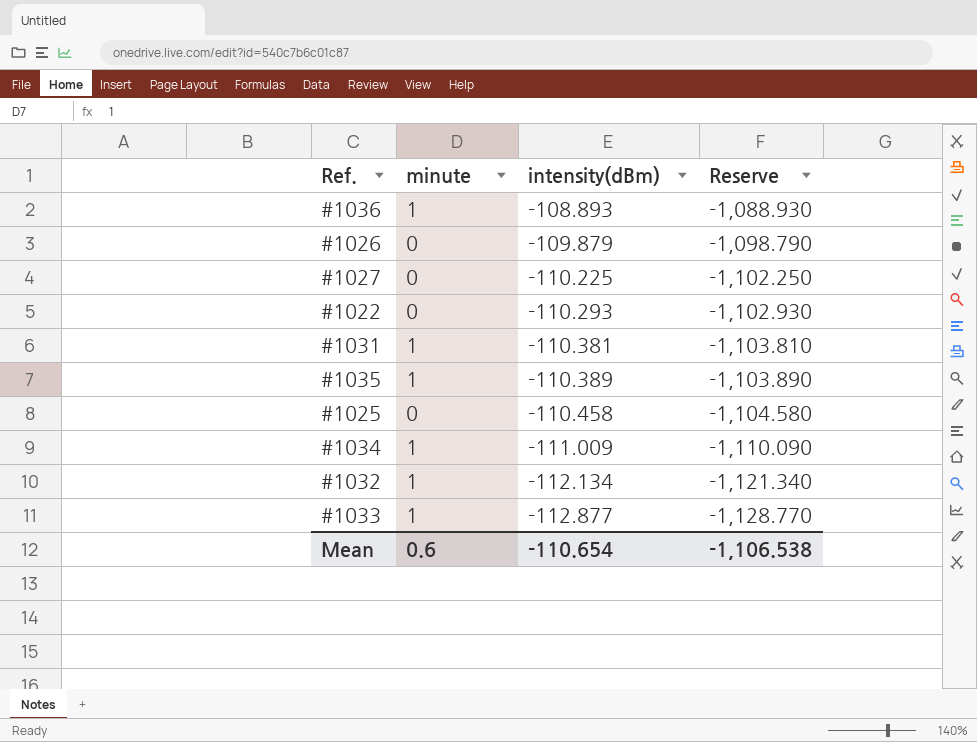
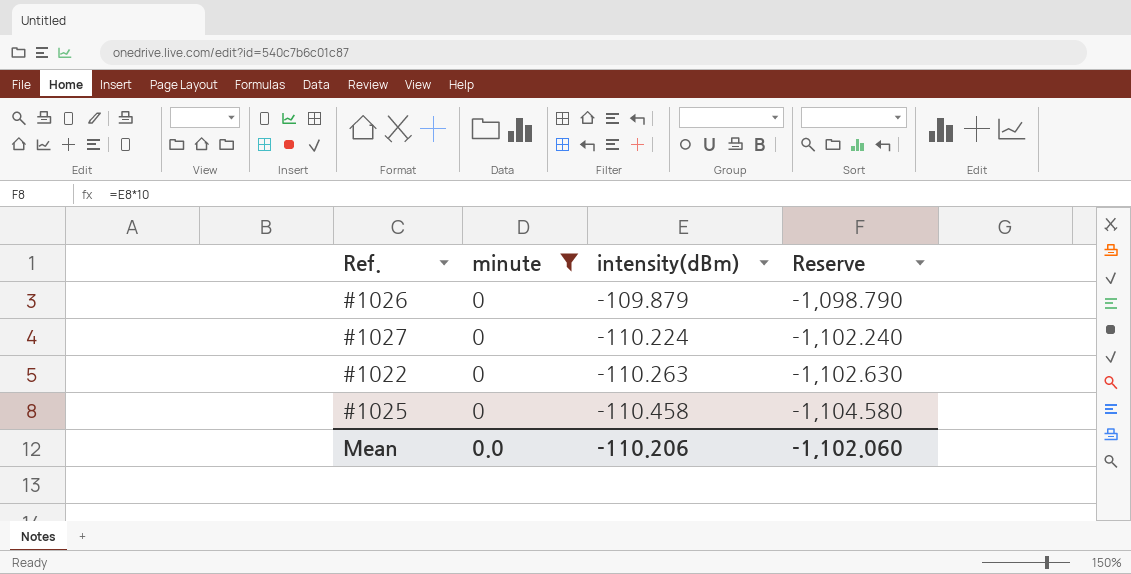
filter: none -> minute = 0
#1027 | intensity(dBm): -110.225 -> -110.224
#1027 | Reserve: -1,102.250 -> -1,102.240
#1022 | intensity(dBm): -110.293 -> -110.263
#1022 | Reserve: -1,102.930 -> -1,102.630
Mean | minute: 0.6 -> 0.0
Mean | intensity(dBm): -110.654 -> -110.206
Mean | Reserve: -1,106.538 -> -1,102.060

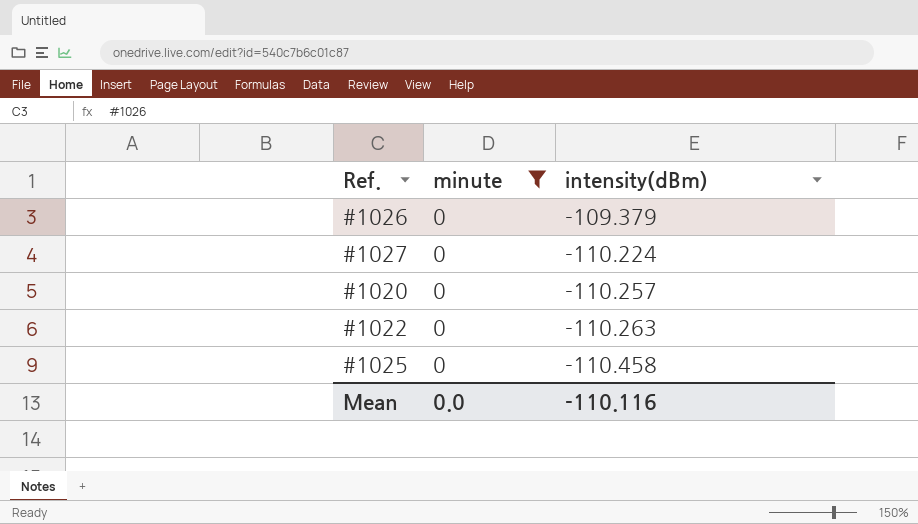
column Reserve | formula: [intensity(dBm)] * 10 -> none
#1026 | intensity(dBm): -109.879 -> -109.379
row #1020: none -> 0 | -110.257
Mean | intensity(dBm): -110.206 -> -110.116

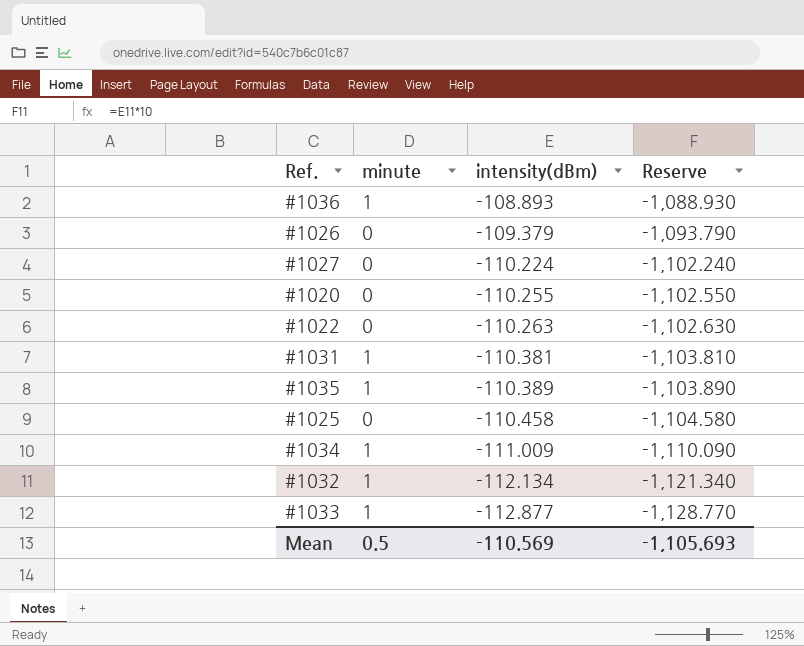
filter: minute = 0 -> none
column Reserve | formula: none -> [intensity(dBm)] * 10
#1020 | intensity(dBm): -110.257 -> -110.255
Mean | minute: 0.0 -> 0.5
Mean | intensity(dBm): -110.116 -> -110.569

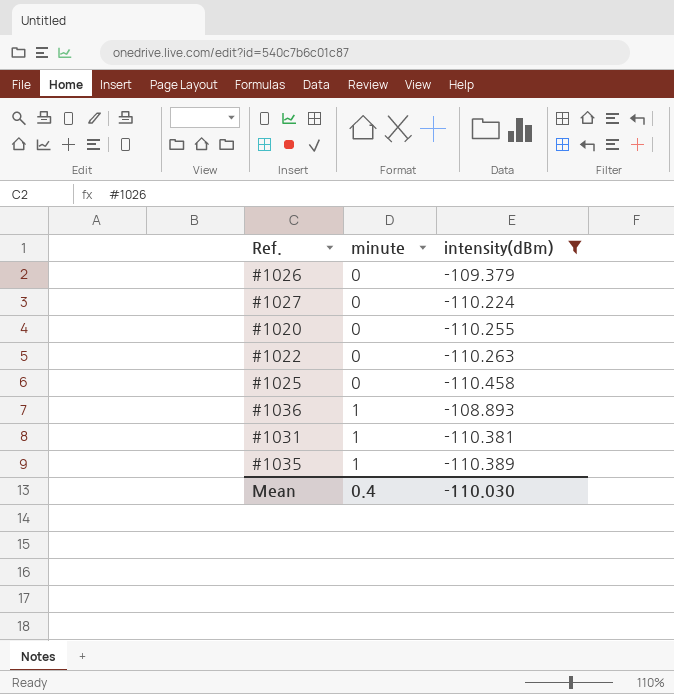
filter: none -> intensity(dBm) >= -110.458
row order: intensity(dBm) descending -> minute ascending
column Reserve | formula: [intensity(dBm)] * 10 -> none
Mean | minute: 0.5 -> 0.4
Mean | intensity(dBm): -110.569 -> -110.030

